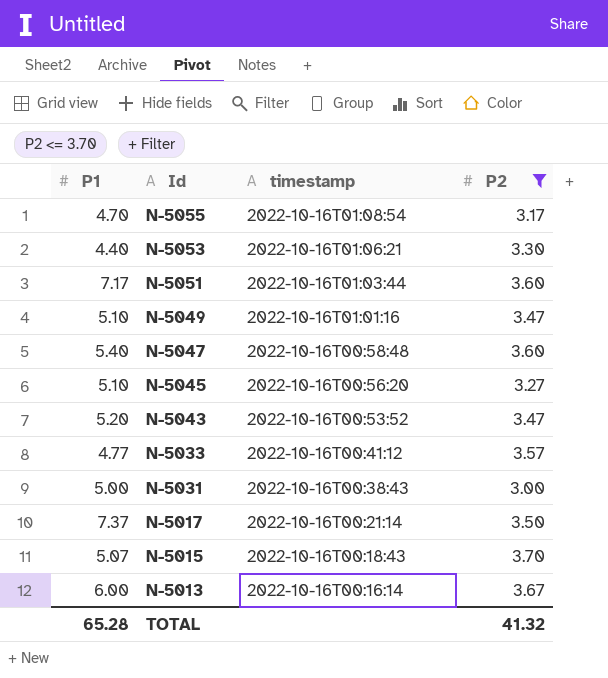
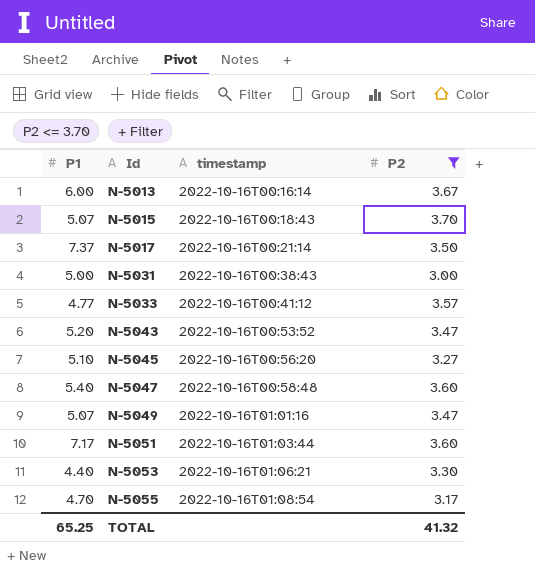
row order: Id descending -> Id ascending
N-5049 | P1: 5.10 -> 5.07
TOTAL | P1: 65.28 -> 65.25

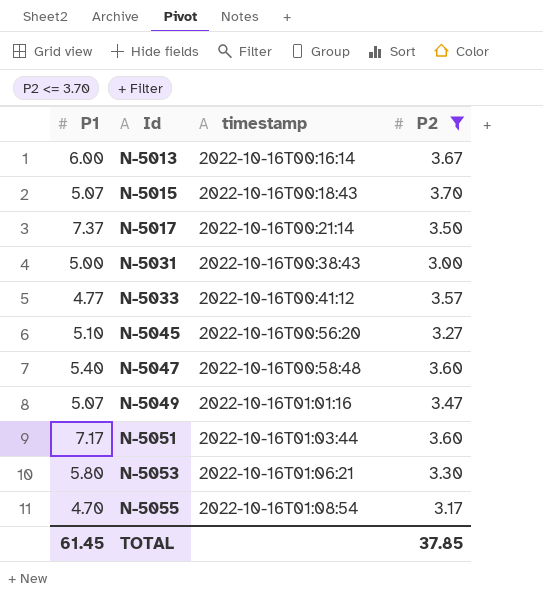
row N-5043: 5.20 | 2022-10-16T00:53:52 | 3.47 -> none
N-5053 | P1: 4.40 -> 5.80
TOTAL | P1: 65.25 -> 61.45
TOTAL | P2: 41.32 -> 37.85

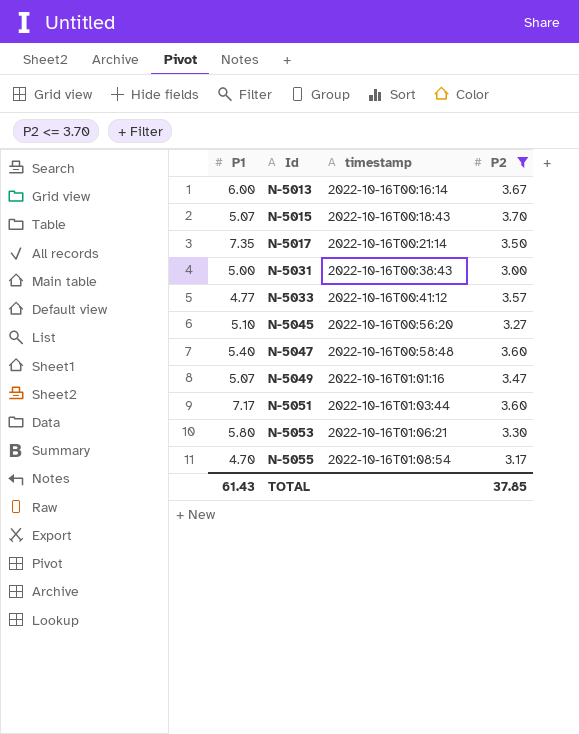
N-5017 | P1: 7.37 -> 7.35
TOTAL | P1: 61.45 -> 61.43

